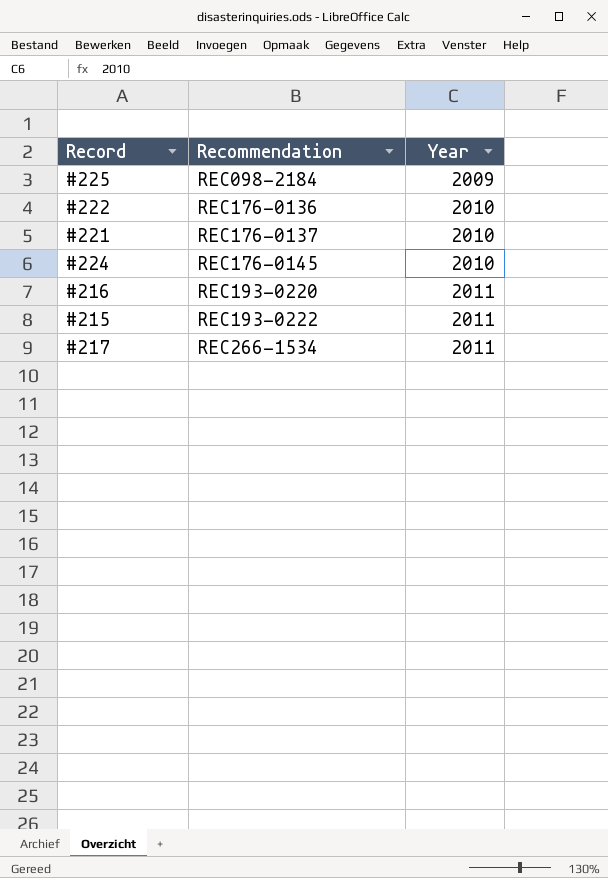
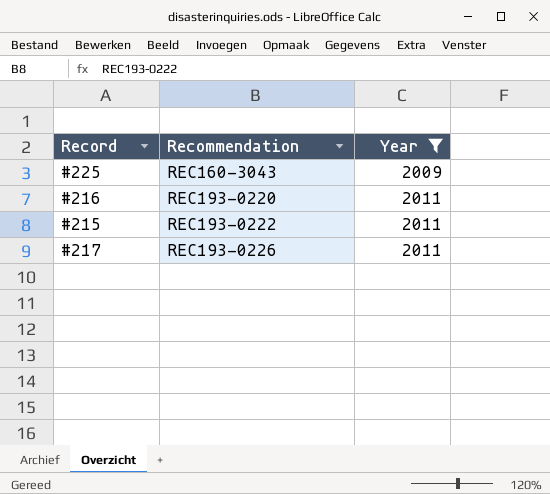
filter: none -> Year != 2010
#225 | Recommendation: REC098-2184 -> REC160-3043
#217 | Recommendation: REC266-1534 -> REC193-0226

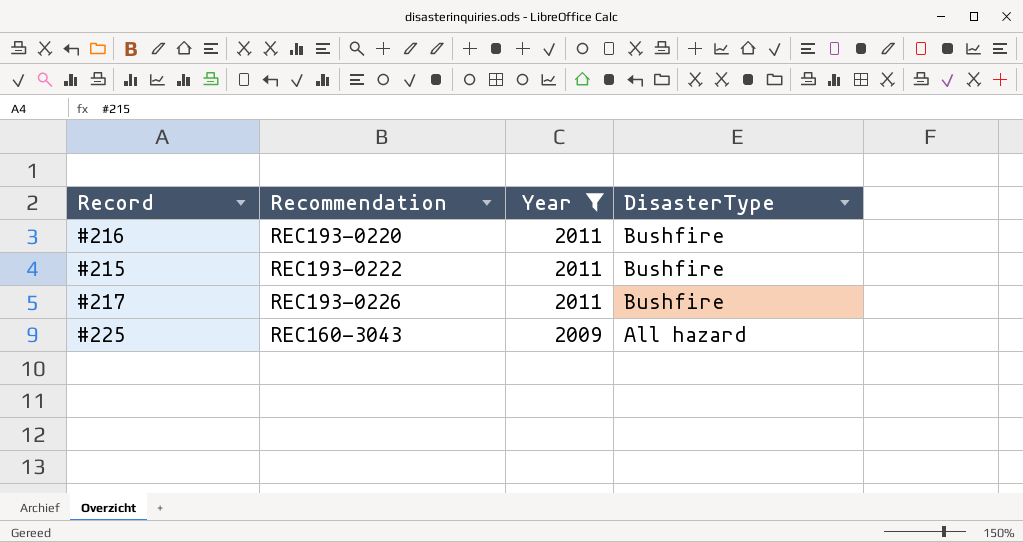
row order: Recommendation ascending -> Year descending
column DisasterType | position: none -> 4

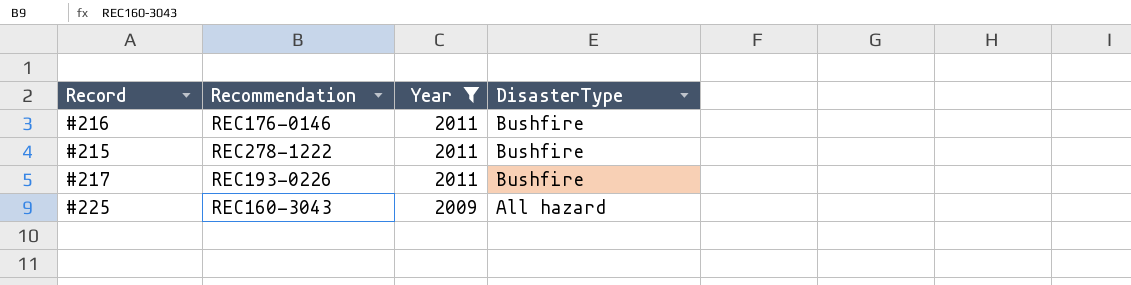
#216 | Recommendation: REC193-0220 -> REC176-0146
#215 | Recommendation: REC193-0222 -> REC278-1222

